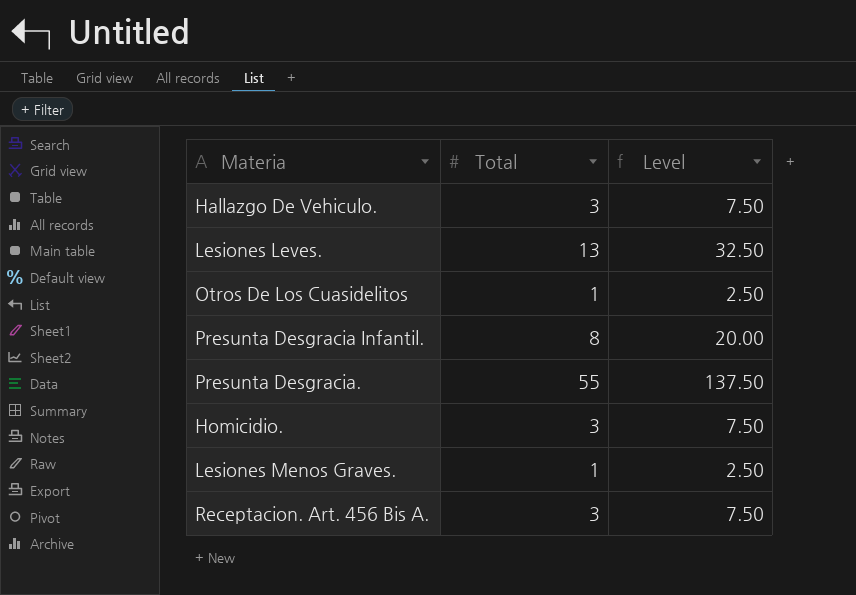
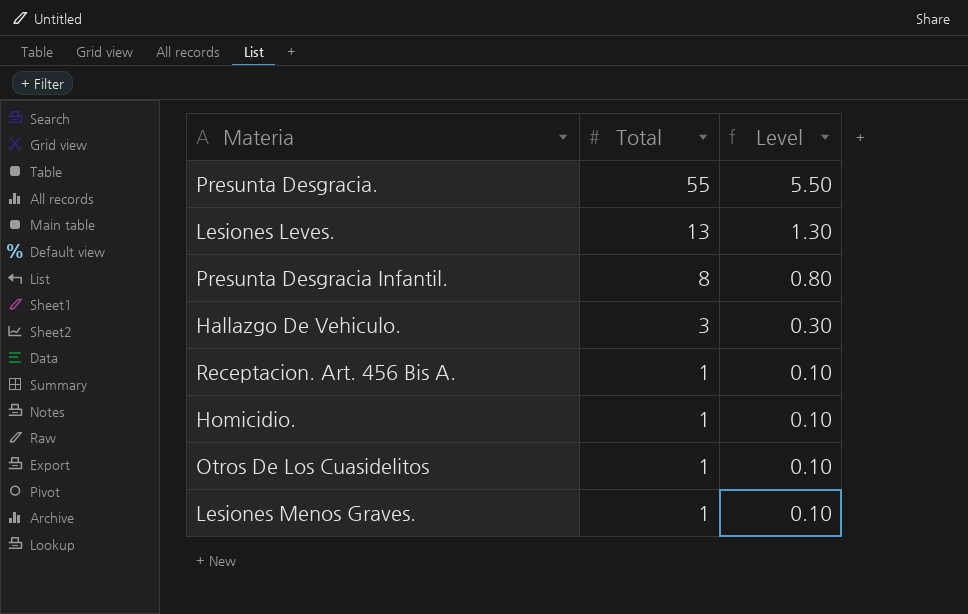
row order: none -> Total descending
column Level | formula: [Total] * 2.5 -> [Total] * 0.1
Receptacion. Art. 456 Bis A. | Total: 3 -> 1
Homicidio. | Total: 3 -> 1

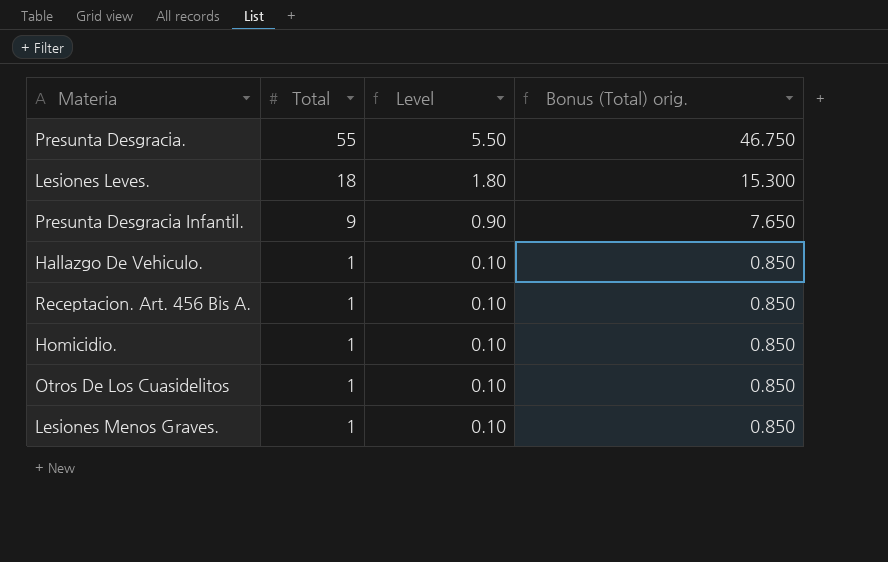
column Bonus (Total) orig. | formula: none -> [Total] * 0.85
Lesiones Leves. | Total: 13 -> 18
Lesiones Leves. | Level: 1.30 -> 1.80
Presunta Desgracia Infantil. | Total: 8 -> 9
Presunta Desgracia Infantil. | Level: 0.80 -> 0.90
Hallazgo De Vehiculo. | Total: 3 -> 1
Hallazgo De Vehiculo. | Level: 0.30 -> 0.10

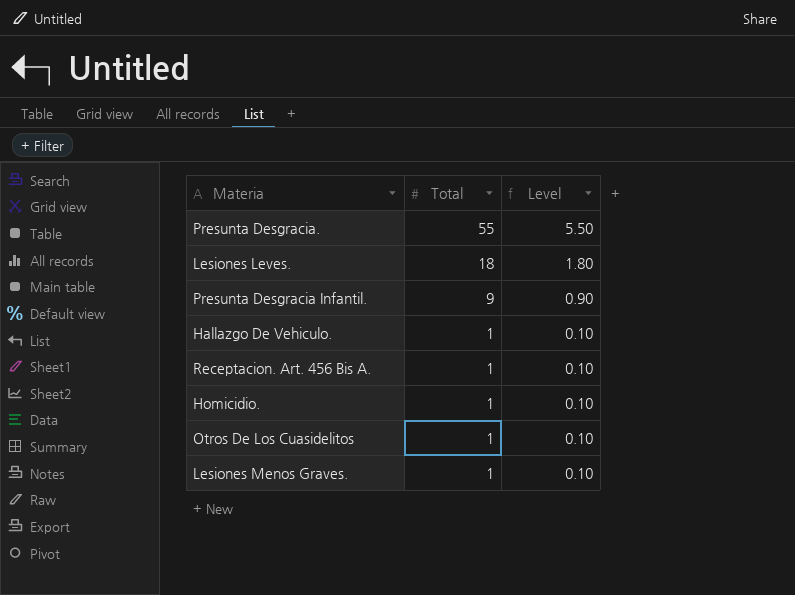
column Bonus (Total) orig. | formula: [Total] * 0.85 -> none

